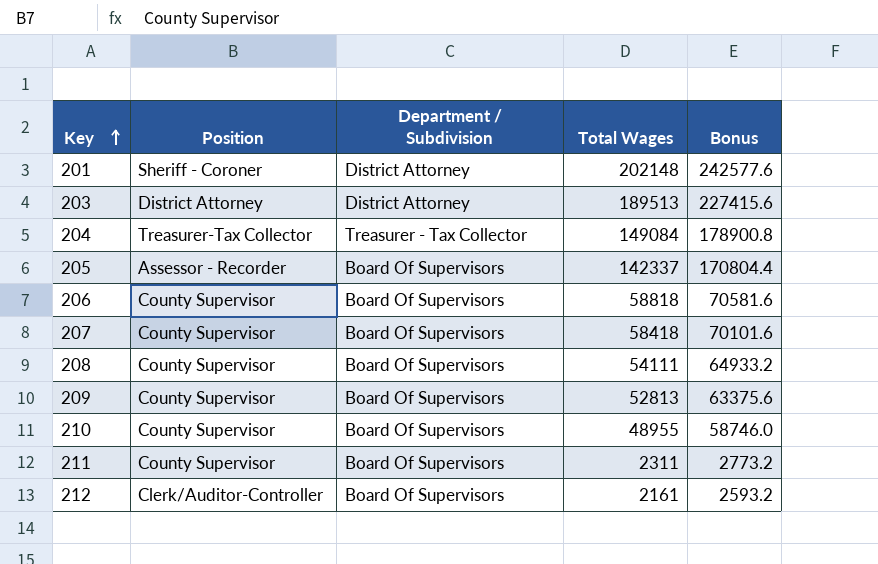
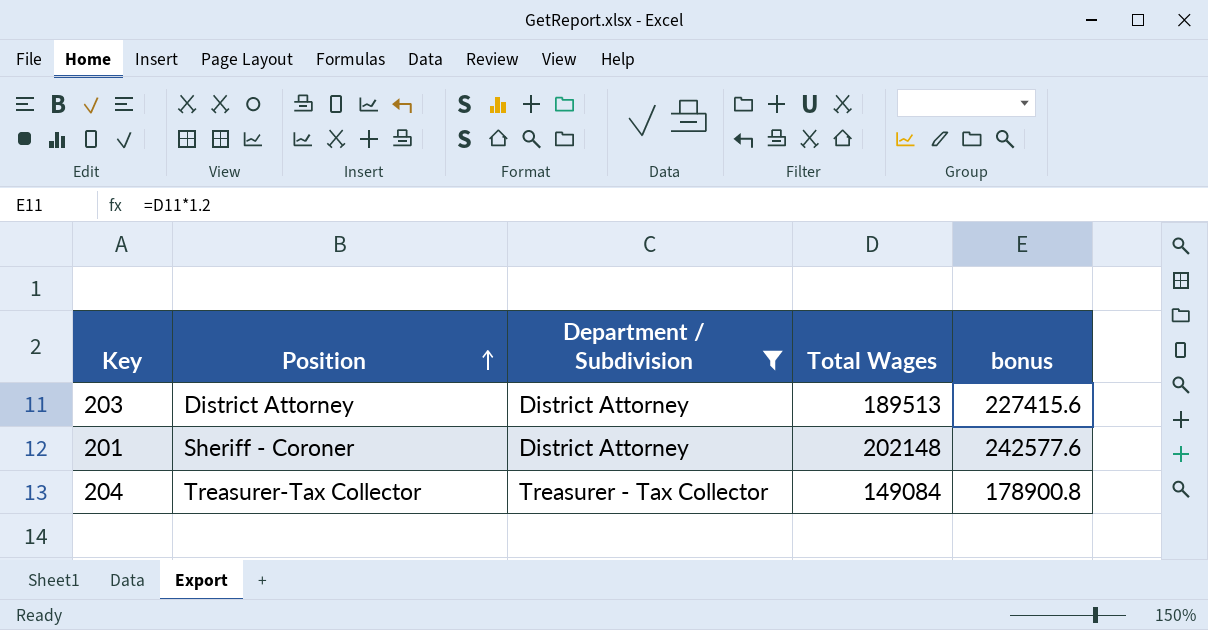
filter: none -> Department / Subdivision != Board Of Supervisors
row order: Key ascending -> Position ascending
column name: Bonus -> bonus

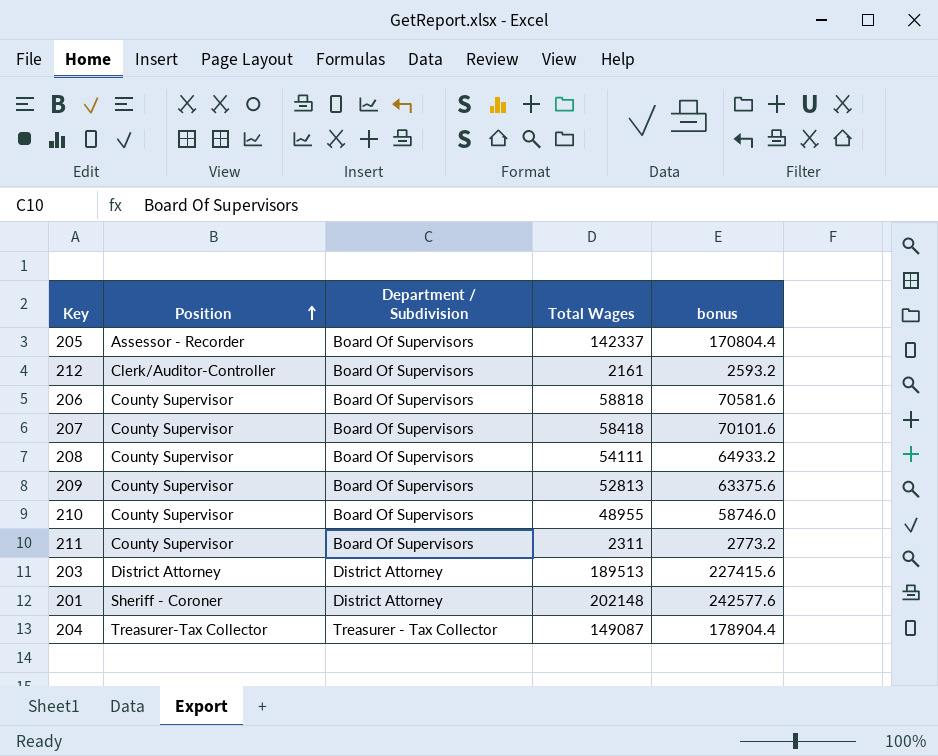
filter: Department / Subdivision != Board Of Supervisors -> none
204 | Total Wages: 149084 -> 149087
204 | bonus: 178900.8 -> 178904.4

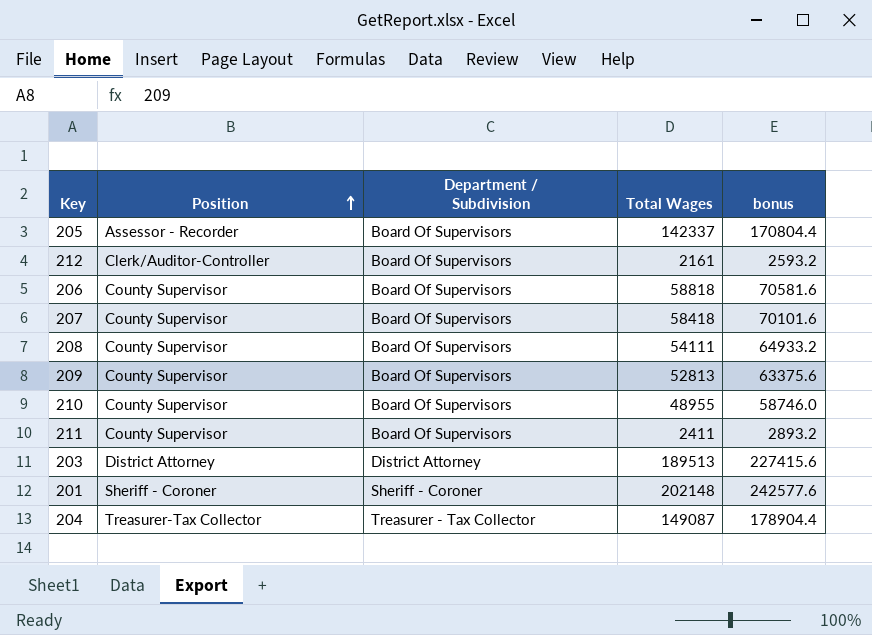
211 | Total Wages: 2311 -> 2411
211 | bonus: 2773.2 -> 2893.2
201 | Department / Subdivision: District Attorney -> Sheriff - Coroner

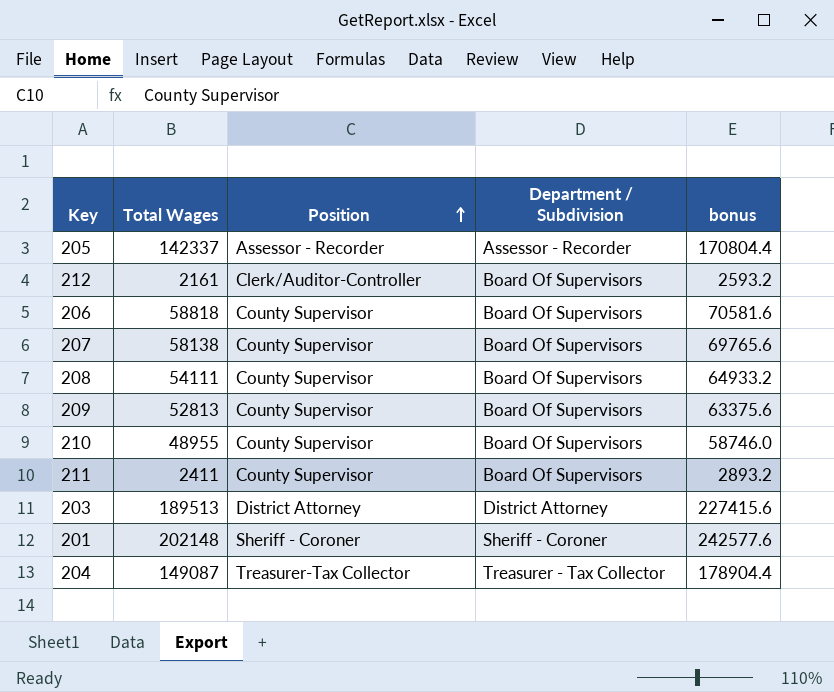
column Total Wages | position: 4 -> 2
205 | Department / Subdivision: Board Of Supervisors -> Assessor - Recorder
207 | Total Wages: 58418 -> 58138
207 | bonus: 70101.6 -> 69765.6

